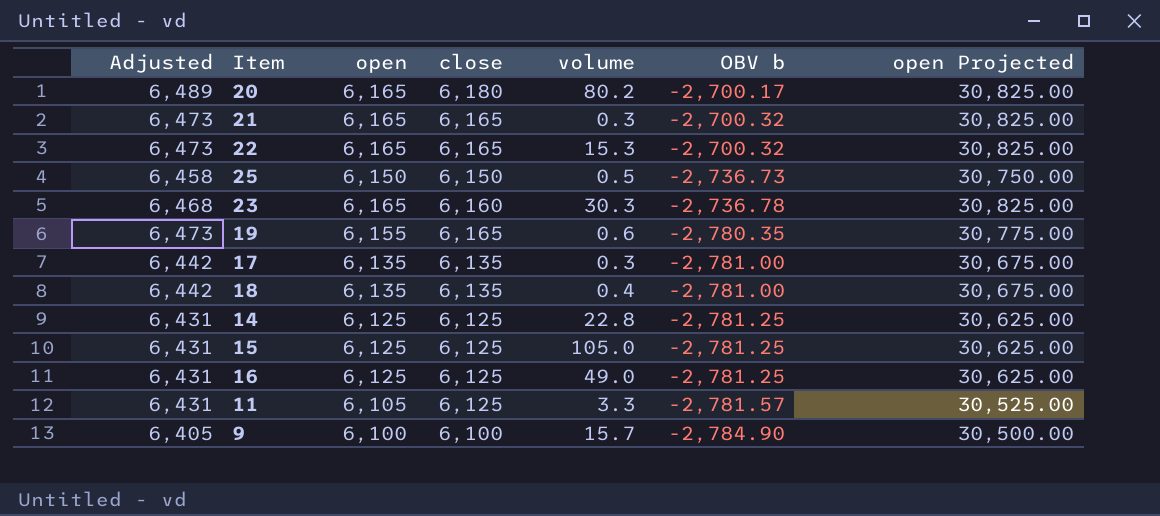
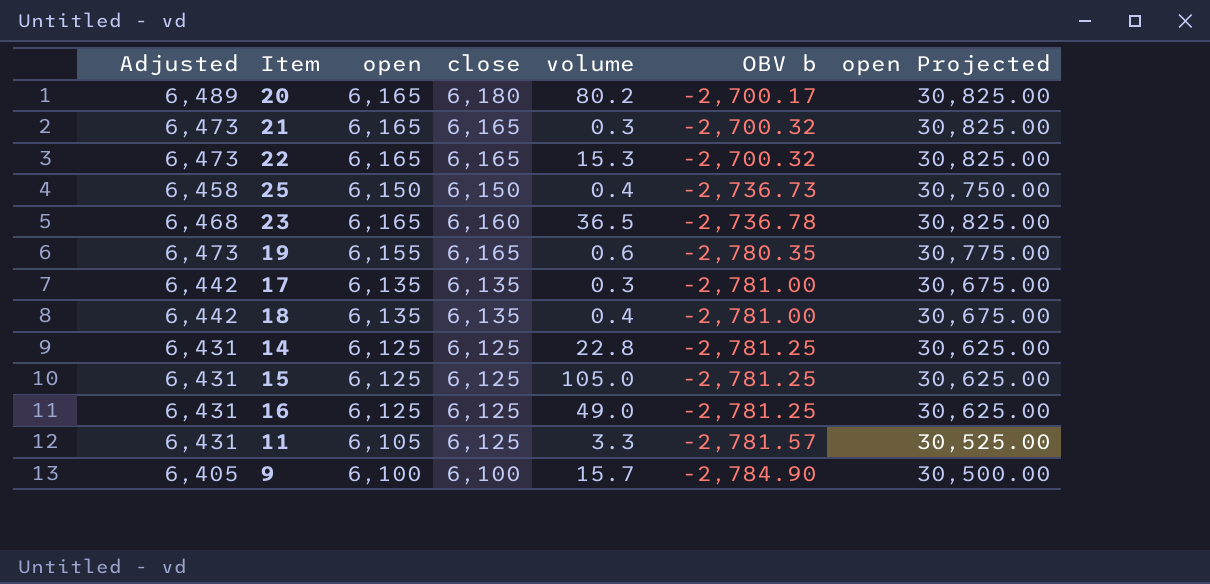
25 | volume: 0.5 -> 0.4
23 | volume: 30.3 -> 36.5

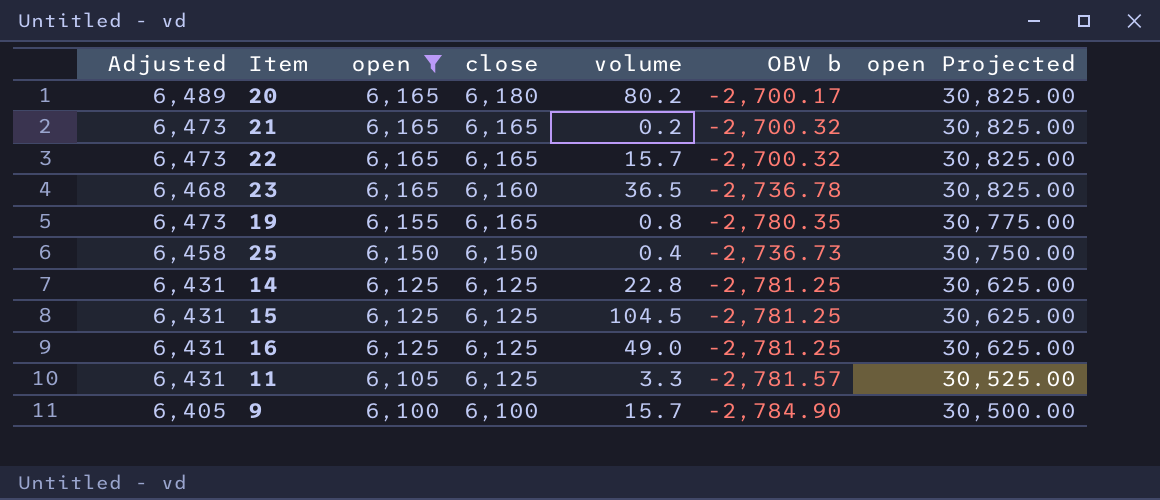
filter: none -> open != 6,135
row order: OBV b descending -> open descending
21 | volume: 0.3 -> 0.2
22 | volume: 15.3 -> 15.7
19 | volume: 0.6 -> 0.8
15 | volume: 105.0 -> 104.5

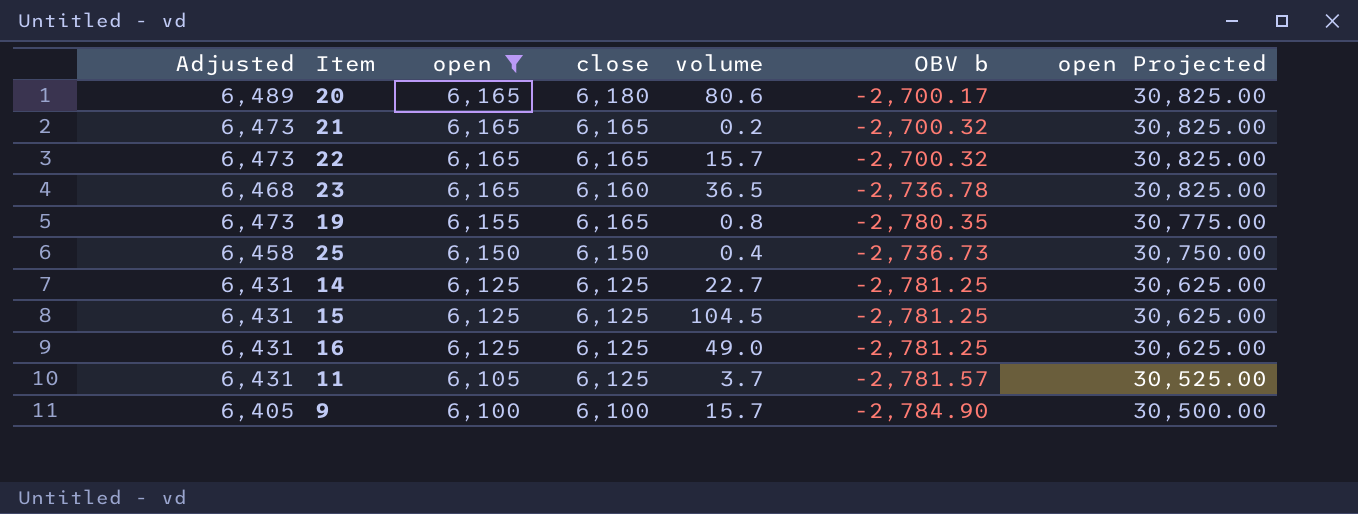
20 | volume: 80.2 -> 80.6
14 | volume: 22.8 -> 22.7
11 | volume: 3.3 -> 3.7

